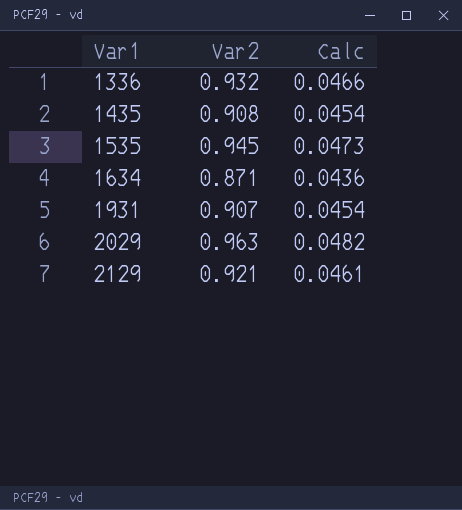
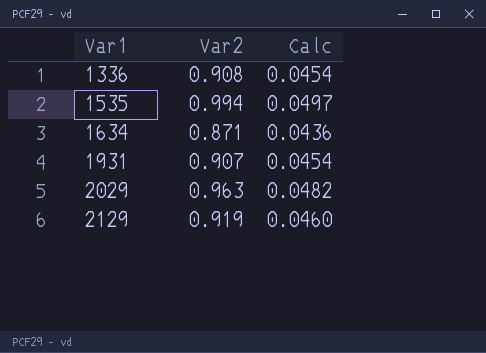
row 1435: 0.908 | 0.0454 -> none
1336 | Var2: 0.932 -> 0.908
1336 | Calc: 0.0466 -> 0.0454
1535 | Var2: 0.945 -> 0.994
1535 | Calc: 0.0473 -> 0.0497
2129 | Var2: 0.921 -> 0.919
2129 | Calc: 0.0461 -> 0.0460

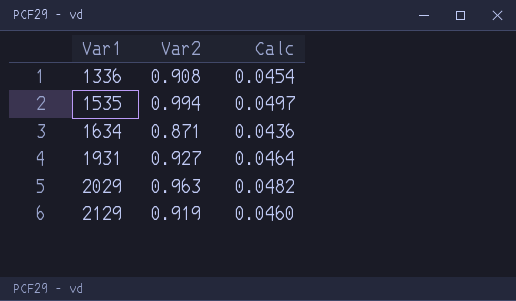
1931 | Var2: 0.907 -> 0.927
1931 | Calc: 0.0454 -> 0.0464

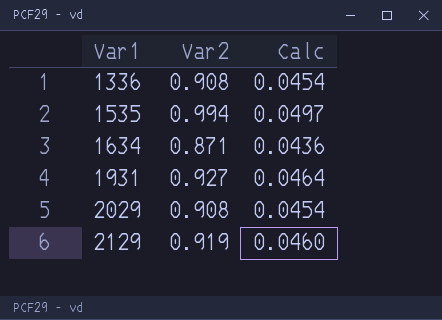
2029 | Var2: 0.963 -> 0.908
2029 | Calc: 0.0482 -> 0.0454

